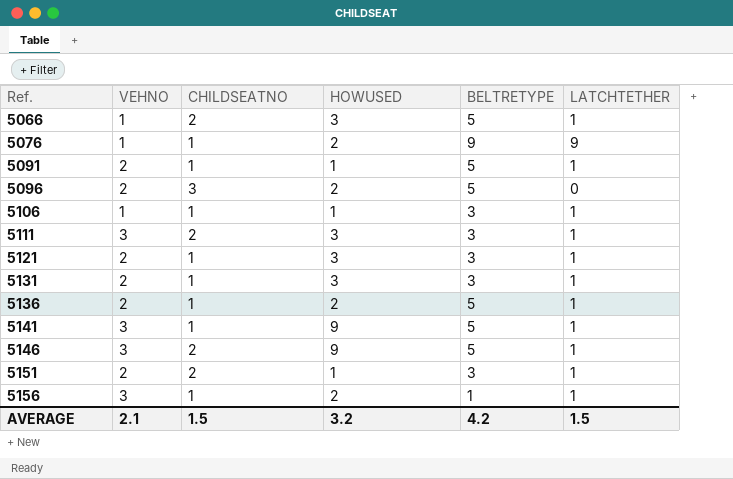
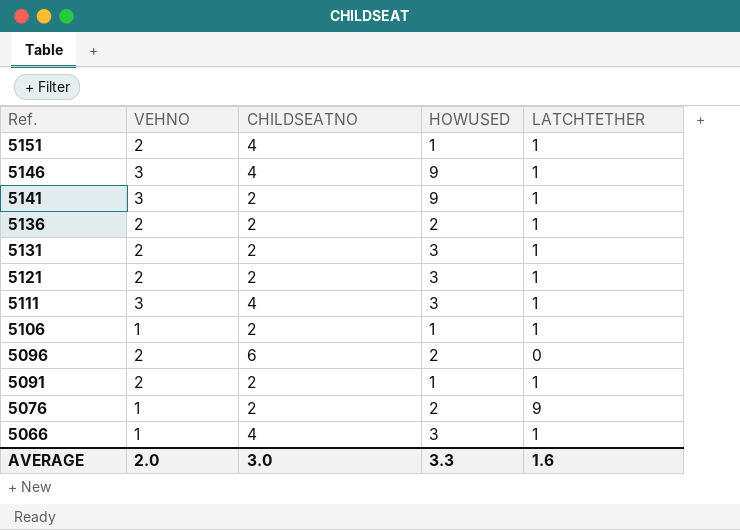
row order: Ref. ascending -> Ref. descending
column BELTRETYPE | position: 5 -> none
row 5156: 3 | 1 | 2 | 1 | 1 -> none
5151 | CHILDSEATNO: 2 -> 4
5146 | CHILDSEATNO: 2 -> 4
5141 | CHILDSEATNO: 1 -> 2
5136 | CHILDSEATNO: 1 -> 2
5131 | CHILDSEATNO: 1 -> 2
5121 | CHILDSEATNO: 1 -> 2
5111 | CHILDSEATNO: 2 -> 4
5106 | CHILDSEATNO: 1 -> 2
5096 | CHILDSEATNO: 3 -> 6
5091 | CHILDSEATNO: 1 -> 2
5076 | CHILDSEATNO: 1 -> 2
5066 | CHILDSEATNO: 2 -> 4
AVERAGE | VEHNO: 2.1 -> 2.0
AVERAGE | CHILDSEATNO: 1.5 -> 3.0
AVERAGE | HOWUSED: 3.2 -> 3.3
AVERAGE | LATCHTETHER: 1.5 -> 1.6

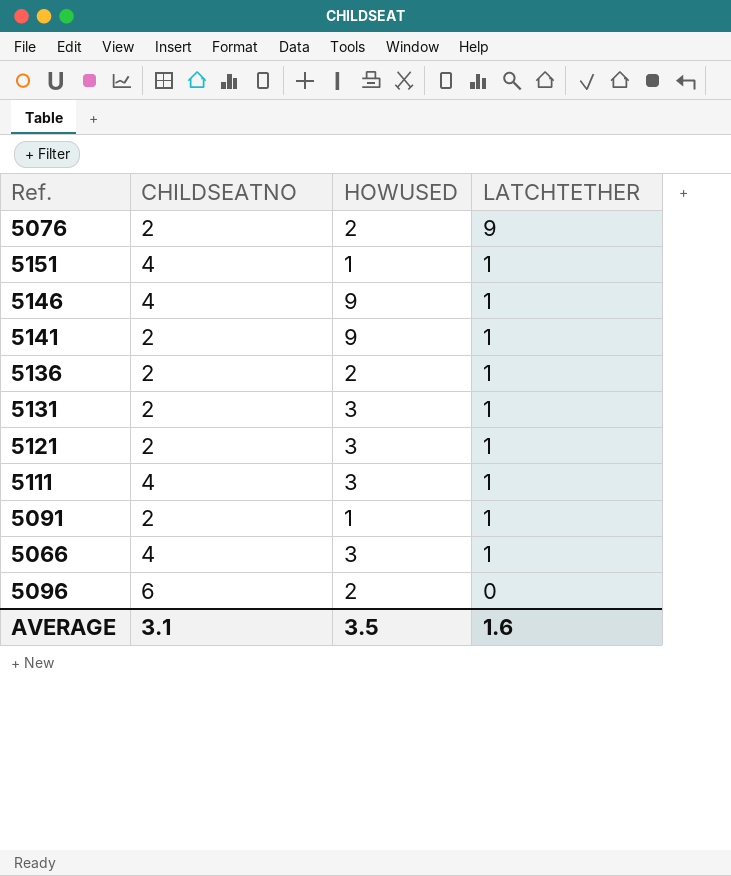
row order: Ref. descending -> LATCHTETHER descending
column VEHNO | position: 2 -> none
row 5106: 1 | 2 | 1 | 1 -> none
AVERAGE | CHILDSEATNO: 3.0 -> 3.1
AVERAGE | HOWUSED: 3.3 -> 3.5

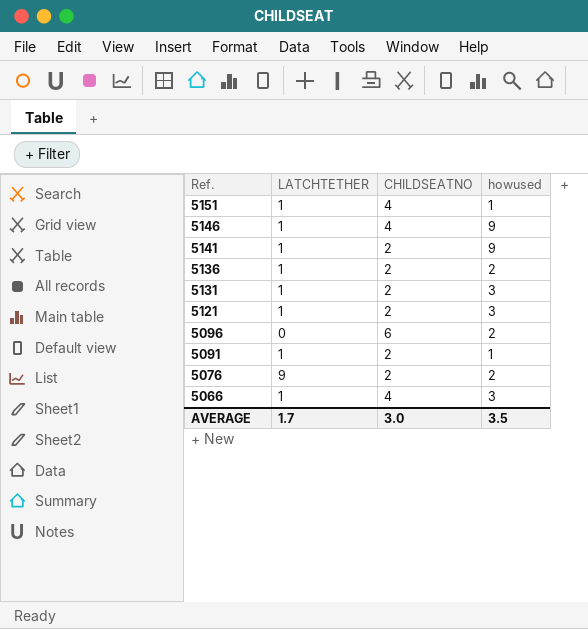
row order: LATCHTETHER descending -> Ref. descending
column LATCHTETHER | position: 4 -> 2
column name: HOWUSED -> howused
row 5111: 4 | 3 | 1 -> none
AVERAGE | LATCHTETHER: 1.6 -> 1.7
AVERAGE | CHILDSEATNO: 3.1 -> 3.0

